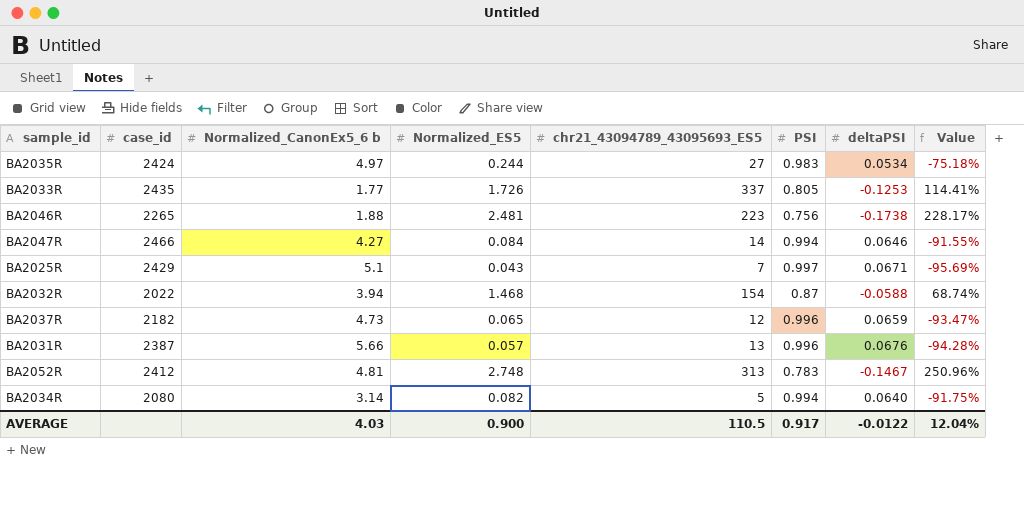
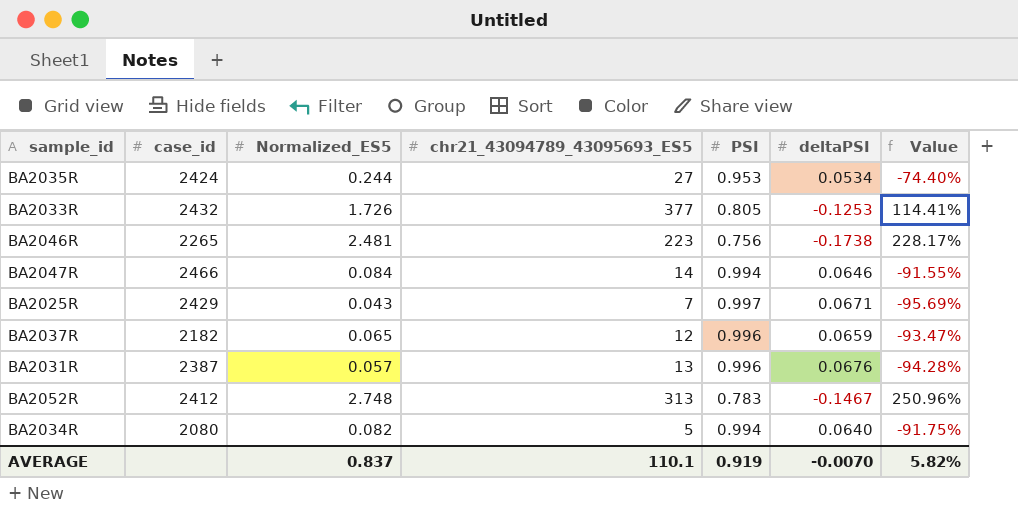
column Normalized_CanonEx5_6 b | position: 3 -> none
row BA2032R: 2022 | 3.94 | 1.468 | 154 | 0.87 | -0.0588 | 68.74% -> none
BA2035R | PSI: 0.983 -> 0.953
BA2035R | Value: -75.18% -> -74.40%
BA2033R | case_id: 2435 -> 2432
BA2033R | chr21_43094789_43095693_ES5: 337 -> 377
AVERAGE | Normalized_ES5: 0.900 -> 0.837
AVERAGE | chr21_43094789_43095693_ES5: 110.5 -> 110.1
AVERAGE | PSI: 0.917 -> 0.919
AVERAGE | deltaPSI: -0.0122 -> -0.0070
AVERAGE | Value: 12.04% -> 5.82%

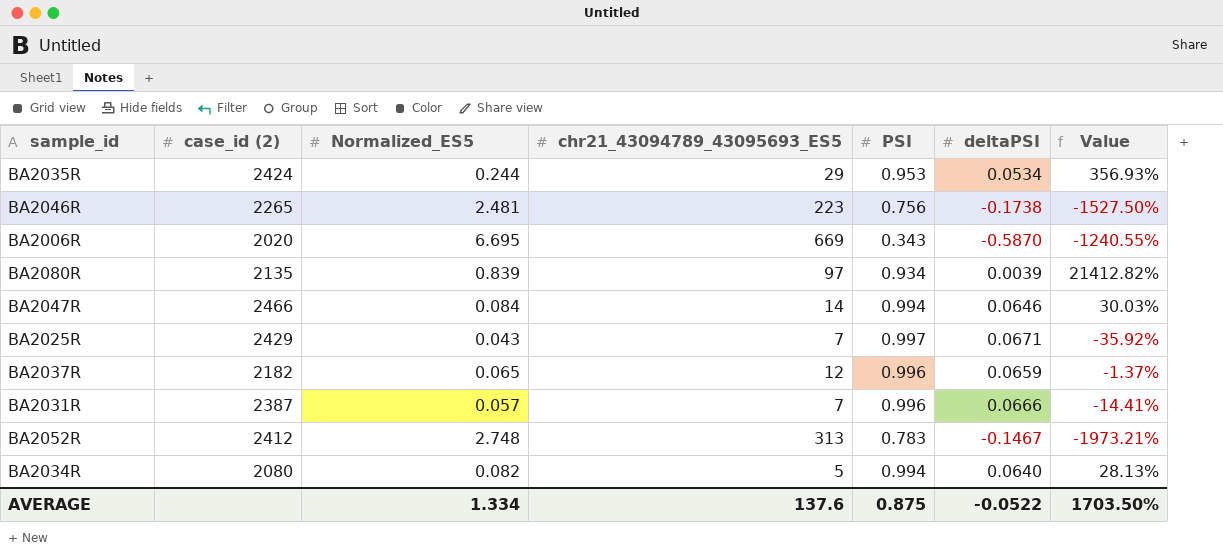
column name: case_id -> case_id (2)
column Value | formula: ([Normalized_ES5] - [PSI]) / [PSI] -> ([Normalized_ES5] - [deltaPSI]) / [deltaPSI]
row BA2033R: 2432 | 1.726 | 377 | 0.805 | -0.1253 | 114.41% -> none
BA2035R | chr21_43094789_43095693_ES5: 27 -> 29
row BA2006R: none -> 2020 | 6.695 | 669 | 0.343 | -0.5870 | -1240.55%
row BA2080R: none -> 2135 | 0.839 | 97 | 0.934 | 0.0039 | 21412.82%
BA2031R | chr21_43094789_43095693_ES5: 13 -> 7
BA2031R | deltaPSI: 0.0676 -> 0.0666
AVERAGE | Normalized_ES5: 0.837 -> 1.334
AVERAGE | chr21_43094789_43095693_ES5: 110.1 -> 137.6
AVERAGE | PSI: 0.919 -> 0.875
AVERAGE | deltaPSI: -0.0070 -> -0.0522
AVERAGE | Value: 5.82% -> 1703.50%

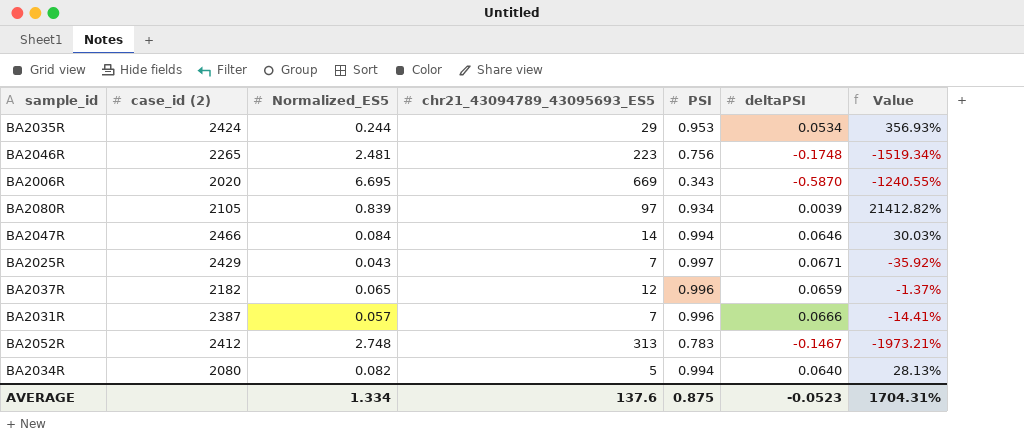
BA2046R | deltaPSI: -0.1738 -> -0.1748
BA2046R | Value: -1527.50% -> -1519.34%
BA2080R | case_id (2): 2135 -> 2105
AVERAGE | deltaPSI: -0.0522 -> -0.0523
AVERAGE | Value: 1703.50% -> 1704.31%

